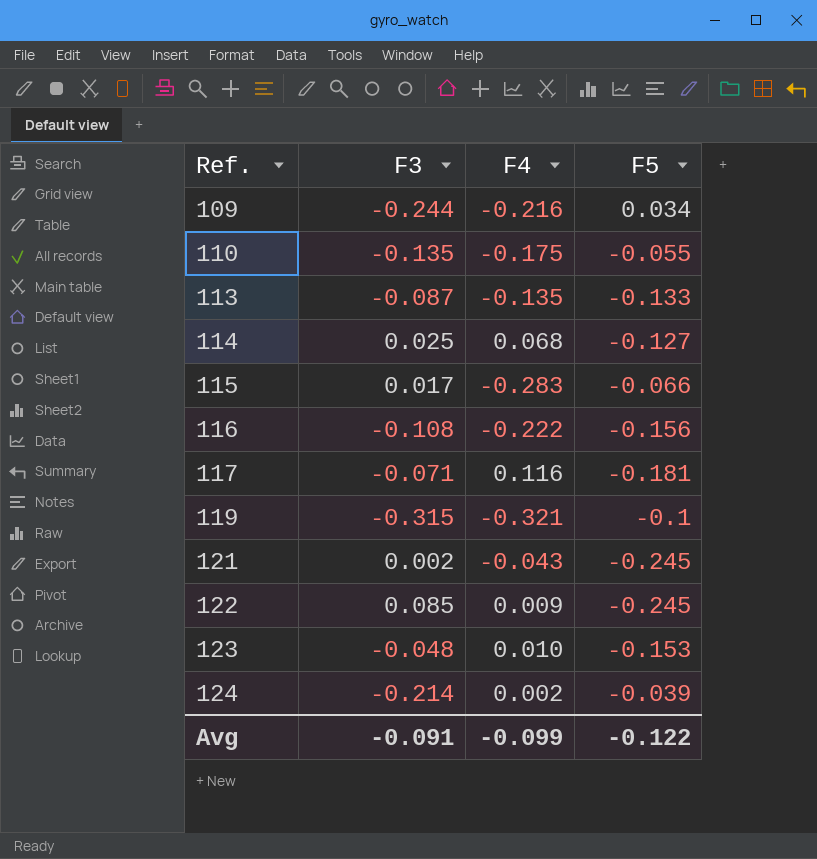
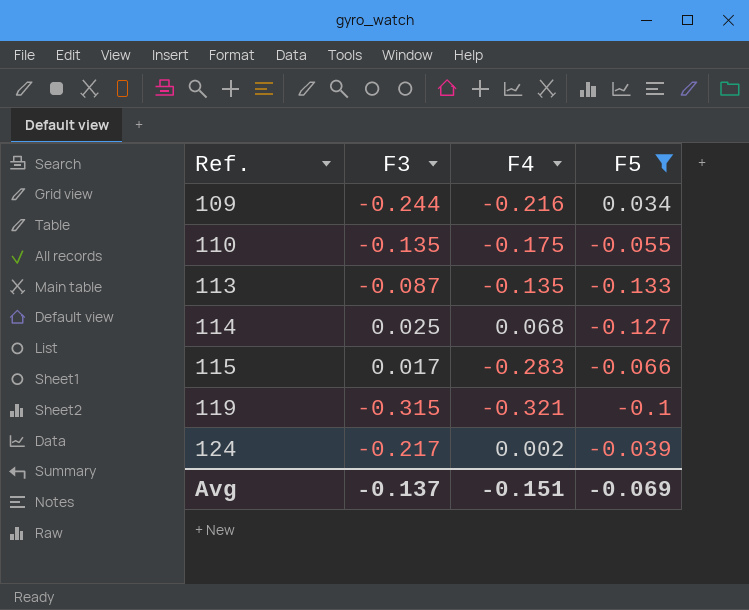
filter: none -> F5 >= -0.133
124 | F3: -0.214 -> -0.217
Avg | F3: -0.091 -> -0.137
Avg | F4: -0.099 -> -0.151
Avg | F5: -0.122 -> -0.069

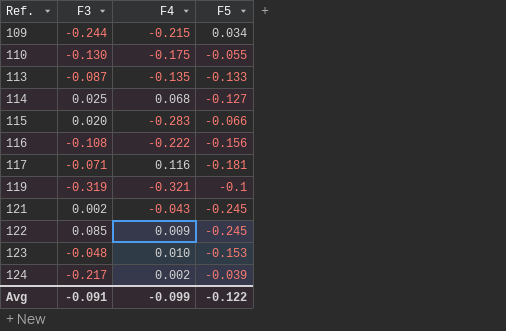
filter: F5 >= -0.133 -> none
109 | F4: -0.216 -> -0.215
110 | F3: -0.135 -> -0.130
115 | F3: 0.017 -> 0.020
119 | F3: -0.315 -> -0.319
Avg | F3: -0.137 -> -0.091
Avg | F4: -0.151 -> -0.099
Avg | F5: -0.069 -> -0.122

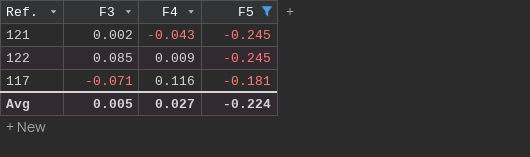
filter: none -> F5 <= -0.181
row order: Ref. ascending -> F4 ascending
Avg | F3: -0.091 -> 0.005
Avg | F4: -0.099 -> 0.027
Avg | F5: -0.122 -> -0.224

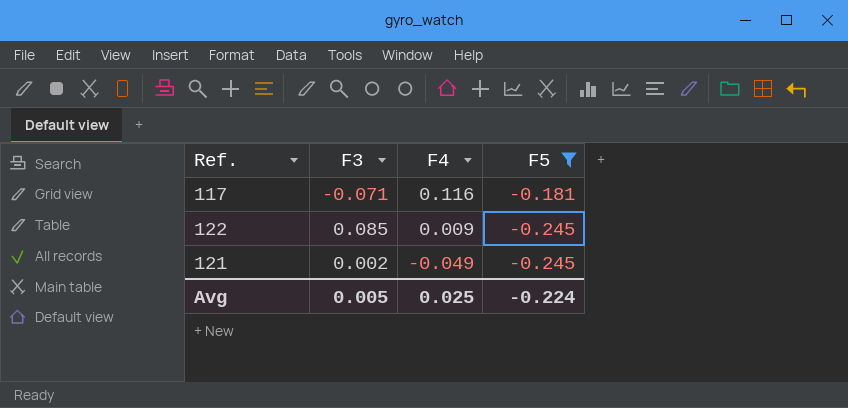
row order: F4 ascending -> F4 descending
121 | F4: -0.043 -> -0.049
Avg | F4: 0.027 -> 0.025

